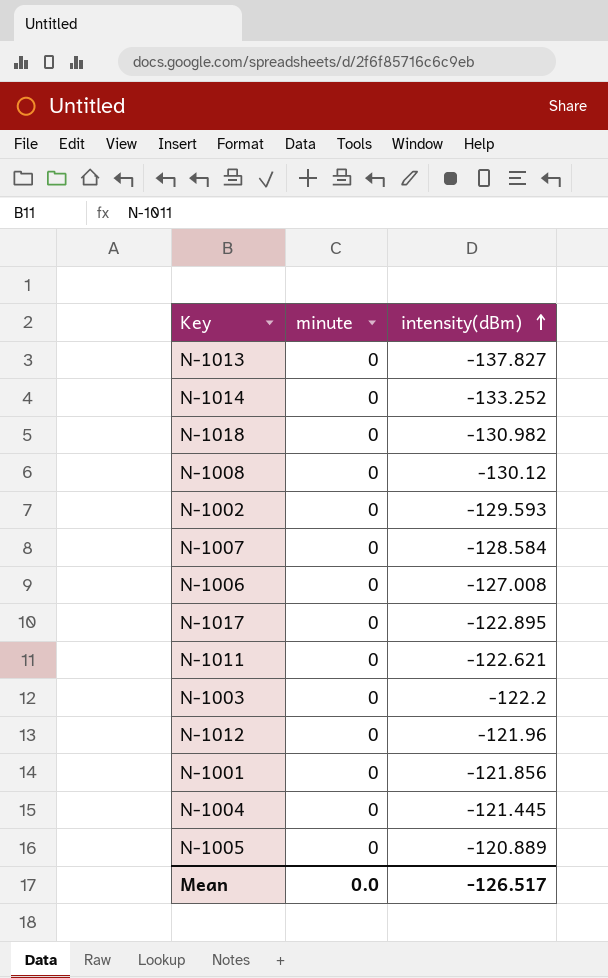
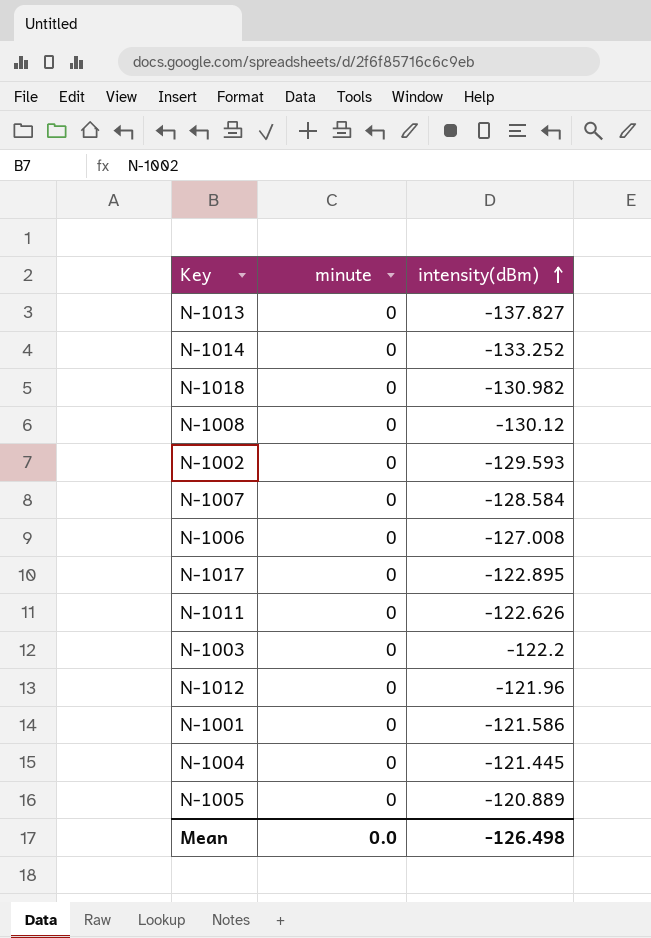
N-1011 | intensity(dBm): -122.621 -> -122.626
N-1001 | intensity(dBm): -121.856 -> -121.586
Mean | intensity(dBm): -126.517 -> -126.498

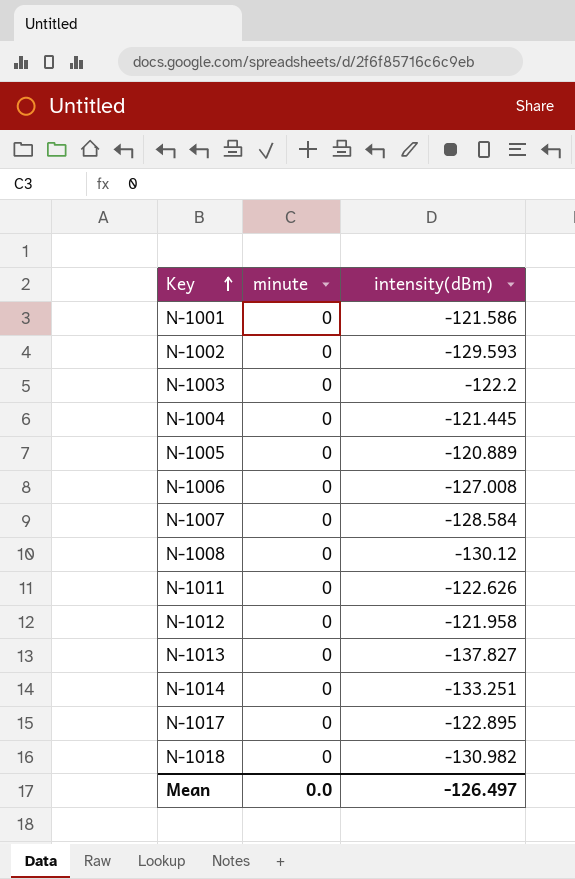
row order: intensity(dBm) ascending -> Key ascending
N-1012 | intensity(dBm): -121.96 -> -121.958
N-1014 | intensity(dBm): -133.252 -> -133.251
Mean | intensity(dBm): -126.498 -> -126.497

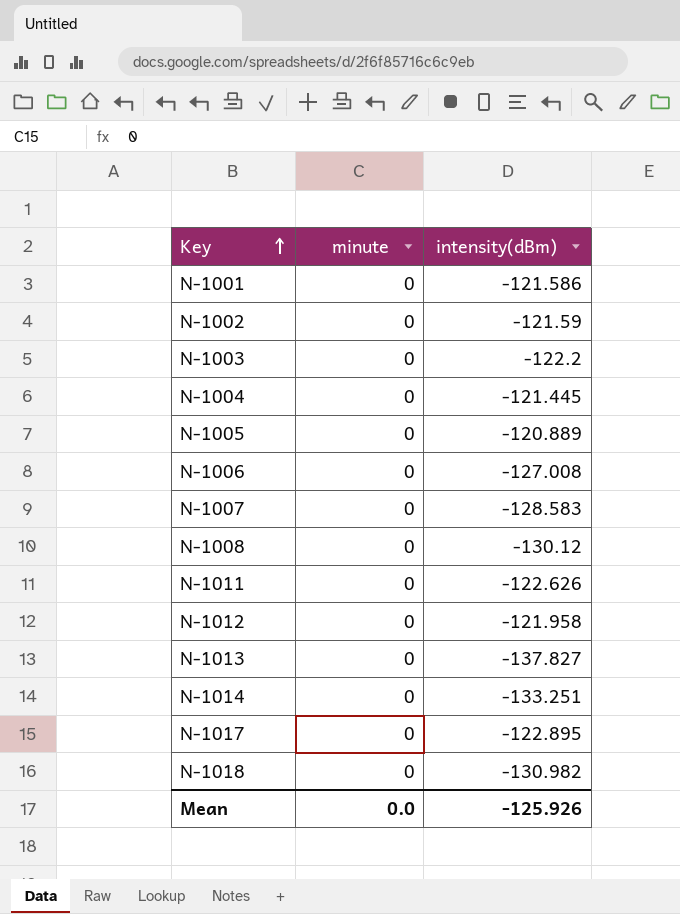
N-1002 | intensity(dBm): -129.593 -> -121.59
N-1007 | intensity(dBm): -128.584 -> -128.583
Mean | intensity(dBm): -126.497 -> -125.926

